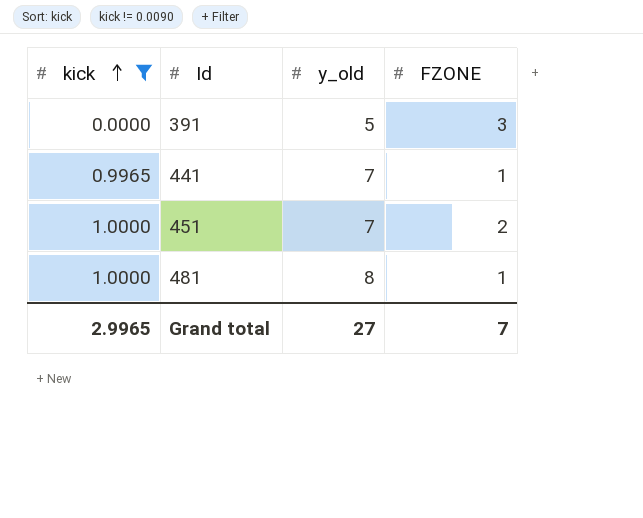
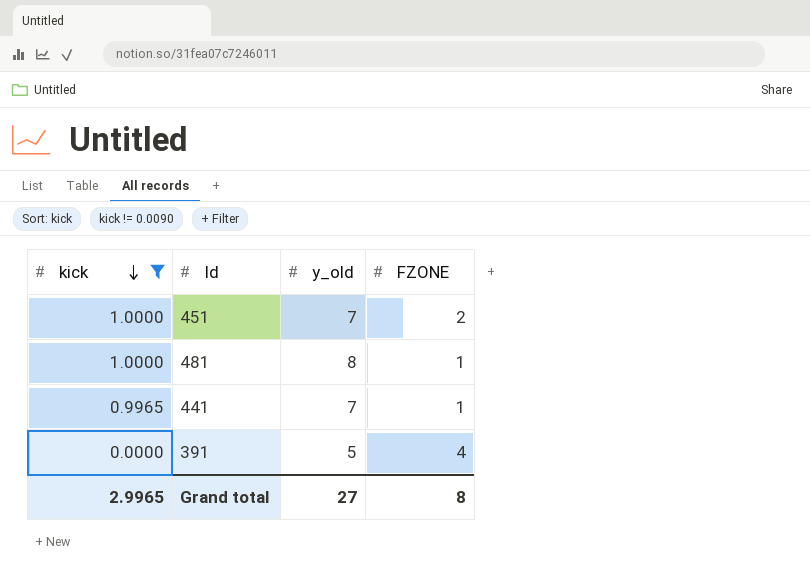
row order: kick ascending -> kick descending
391 | FZONE: 3 -> 4
Grand total | FZONE: 7 -> 8

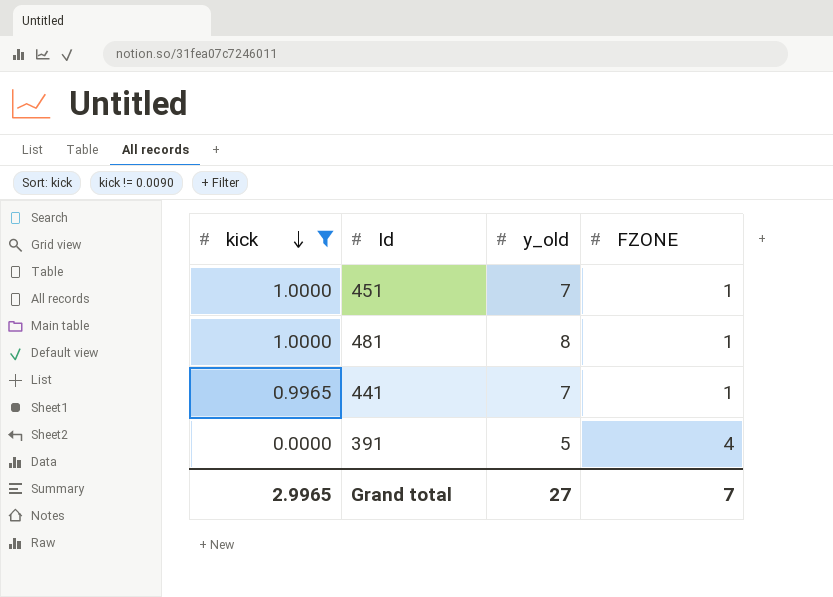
451 | FZONE: 2 -> 1
Grand total | FZONE: 8 -> 7

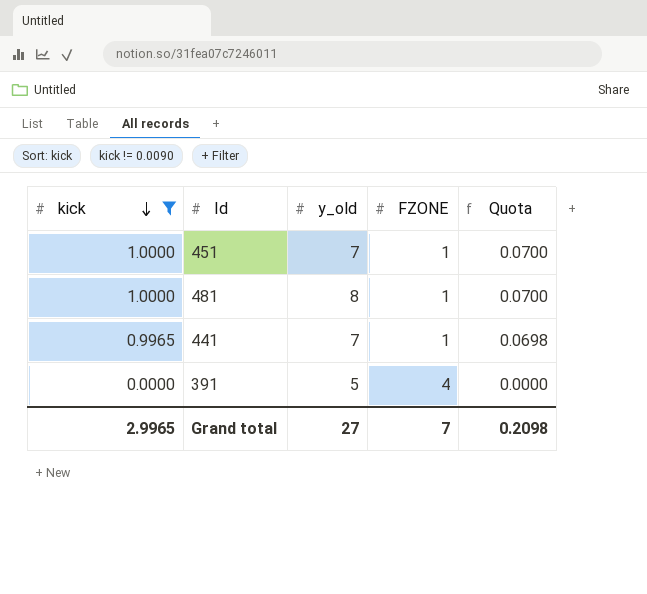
column Quota | formula: none -> [kick] * 0.07

